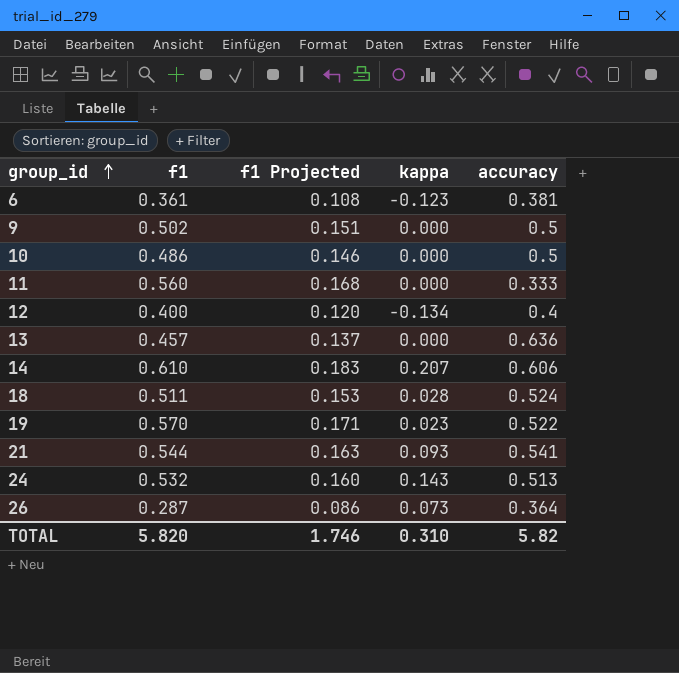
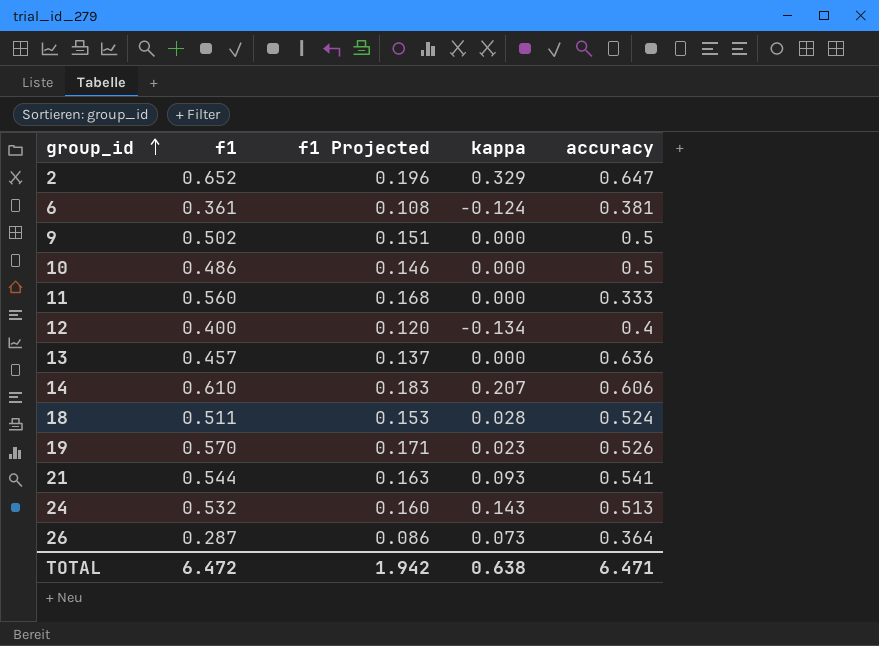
row 2: none -> 0.652 | 0.196 | 0.329 | 0.647
6 | kappa: -0.123 -> -0.124
19 | accuracy: 0.522 -> 0.526
TOTAL | f1: 5.820 -> 6.472
TOTAL | f1 Projected: 1.746 -> 1.942
TOTAL | kappa: 0.310 -> 0.638
TOTAL | accuracy: 5.82 -> 6.471

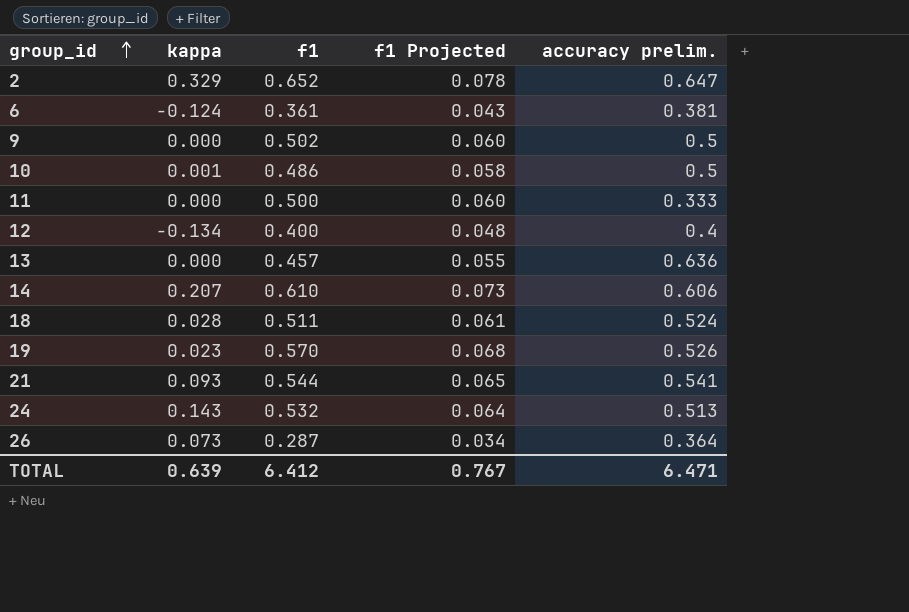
column kappa | position: 4 -> 2
column f1 Projected | formula: [f1] * 0.3 -> [f1] * 0.12
column name: accuracy -> accuracy prelim.
10 | kappa: 0.000 -> 0.001
11 | f1: 0.560 -> 0.500
TOTAL | kappa: 0.638 -> 0.639
TOTAL | f1: 6.472 -> 6.412
TOTAL | f1 Projected: 1.942 -> 0.767

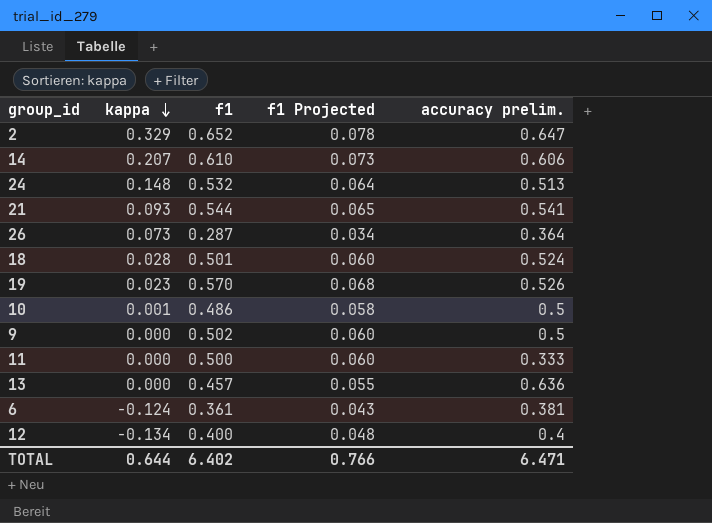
row order: group_id ascending -> kappa descending
24 | kappa: 0.143 -> 0.148
18 | f1: 0.511 -> 0.501
18 | f1 Projected: 0.061 -> 0.060
TOTAL | kappa: 0.639 -> 0.644
TOTAL | f1: 6.412 -> 6.402
TOTAL | f1 Projected: 0.767 -> 0.766

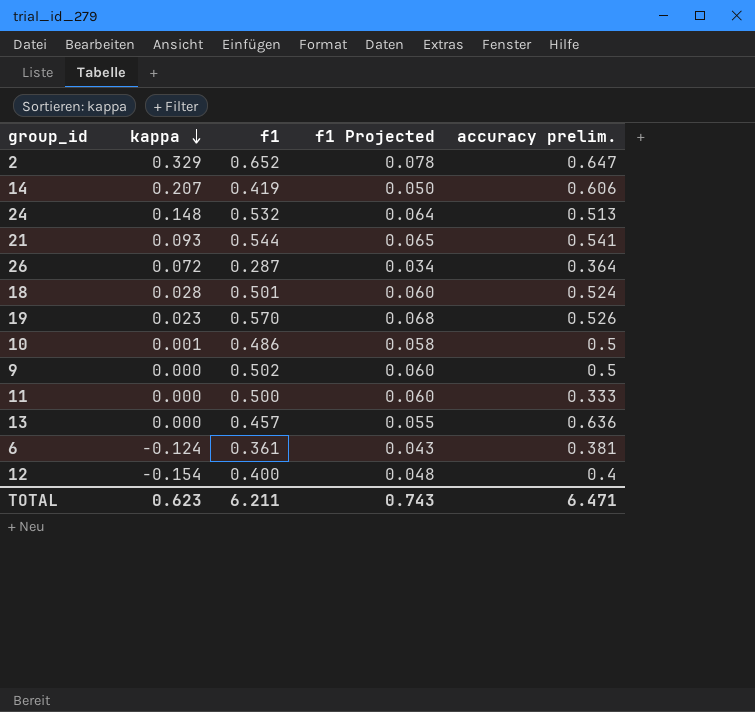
14 | f1: 0.610 -> 0.419
14 | f1 Projected: 0.073 -> 0.050
26 | kappa: 0.073 -> 0.072
12 | kappa: -0.134 -> -0.154
TOTAL | kappa: 0.644 -> 0.623
TOTAL | f1: 6.402 -> 6.211
TOTAL | f1 Projected: 0.766 -> 0.743

